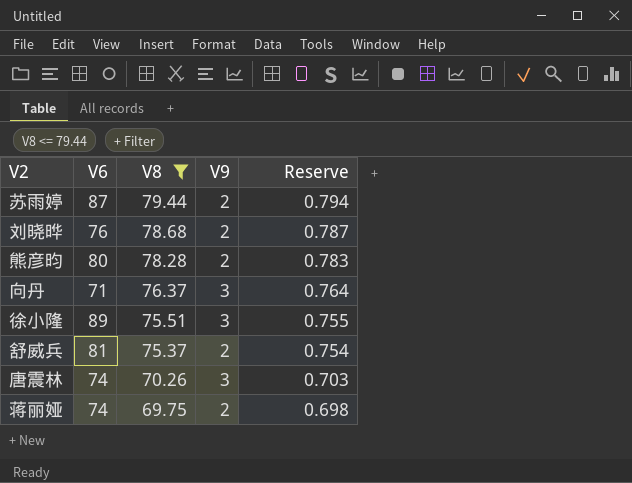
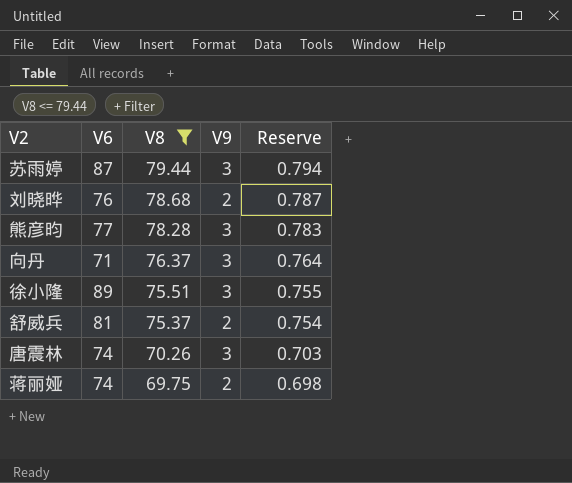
苏雨婷 | V9: 2 -> 3
熊彦昀 | V6: 80 -> 77
熊彦昀 | V9: 2 -> 3

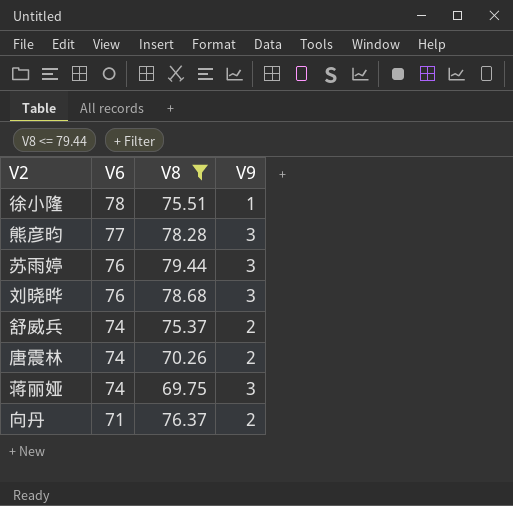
row order: V8 descending -> V6 descending
column Reserve | formula: [V8] * 0.01 -> none
徐小隆 | V6: 89 -> 78
徐小隆 | V9: 3 -> 1
苏雨婷 | V6: 87 -> 76
刘晓晔 | V9: 2 -> 3
舒威兵 | V6: 81 -> 74
唐震林 | V9: 3 -> 2
蒋丽娅 | V9: 2 -> 3
向丹 | V9: 3 -> 2

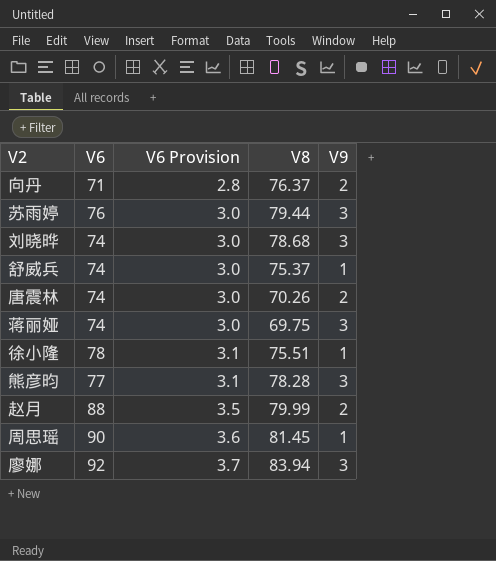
filter: V8 <= 79.44 -> none
row order: V6 descending -> V6 Provision ascending
column V6 Provision | formula: none -> [V6] * 0.04
刘晓晔 | V6: 76 -> 74
舒威兵 | V9: 2 -> 1

